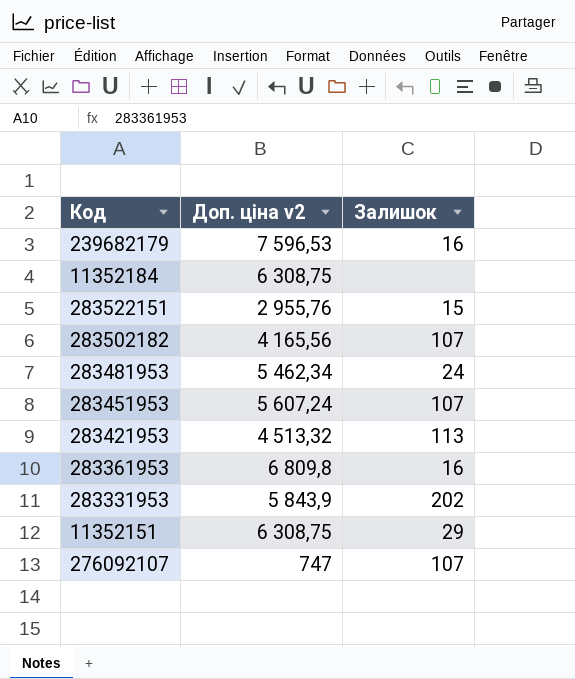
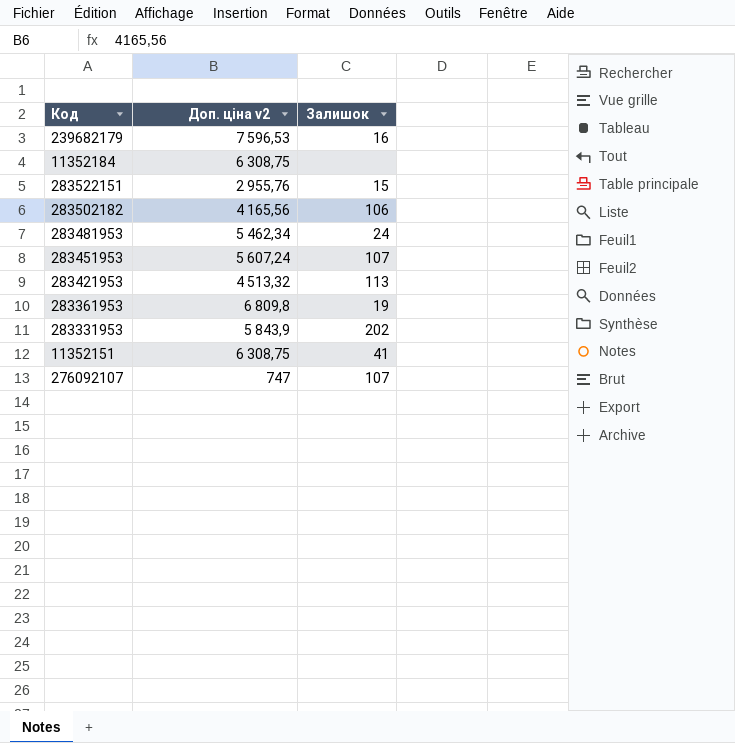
283502182 | Залишок: 107 -> 106
283361953 | Залишок: 16 -> 19
11352151 | Залишок: 29 -> 41

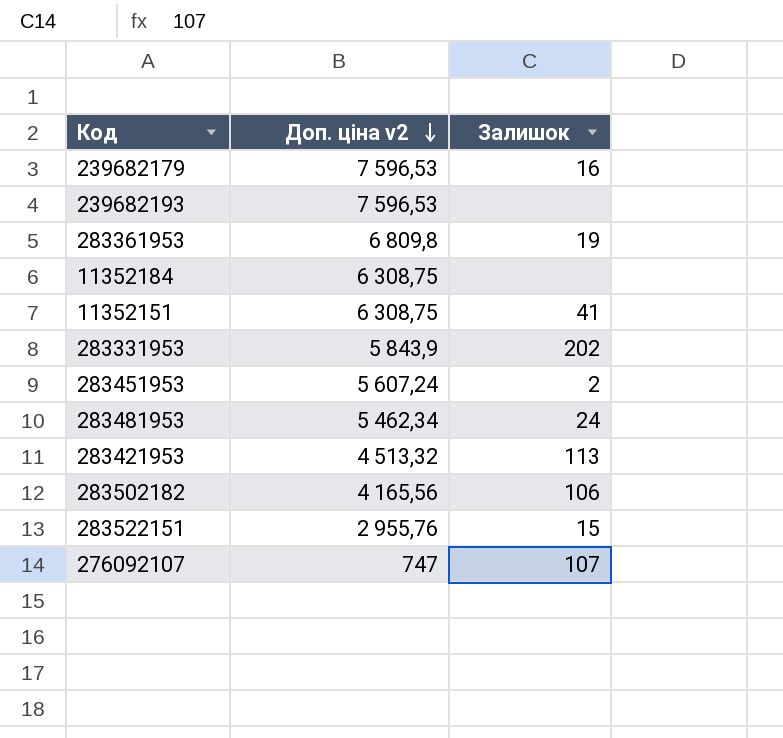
row order: none -> Доп. ціна v2 descending
row 239682193: none -> 7 596,53 | none
283451953 | Залишок: 107 -> 2

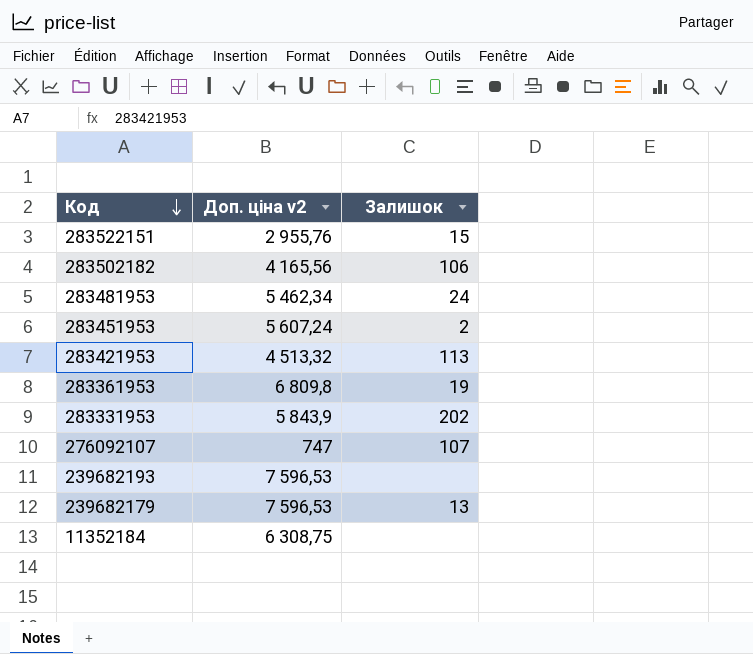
row order: Доп. ціна v2 descending -> Код descending
row 11352151: 6 308,75 | 41 -> none
239682179 | Залишок: 16 -> 13

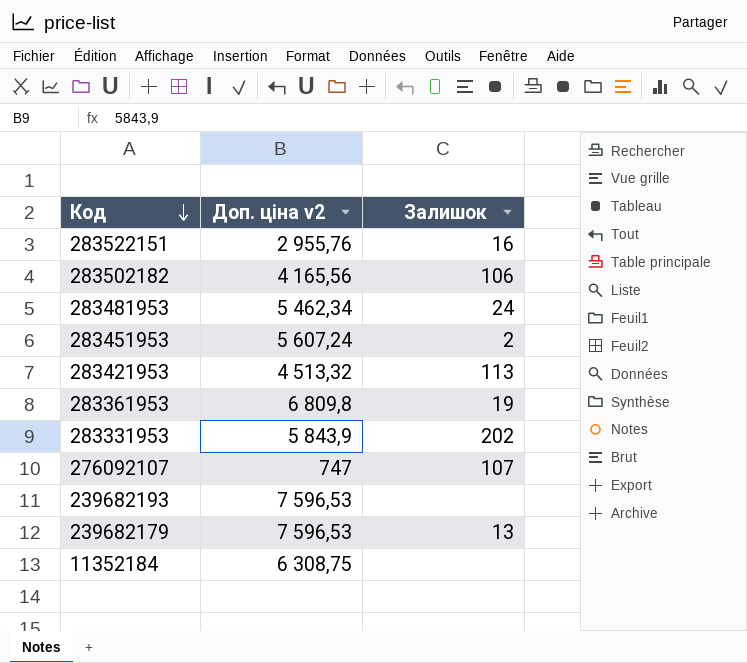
283522151 | Залишок: 15 -> 16

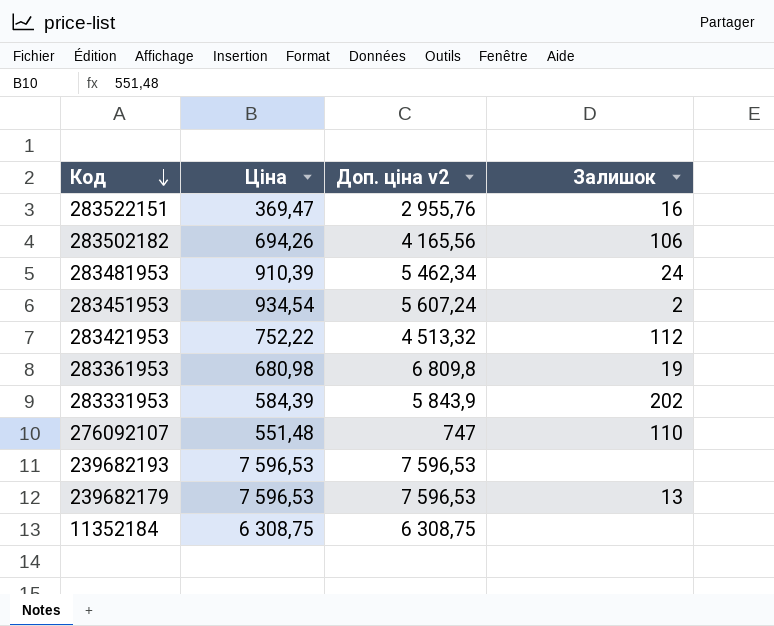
column Ціна | position: none -> 2
283421953 | Залишок: 113 -> 112
276092107 | Залишок: 107 -> 110

